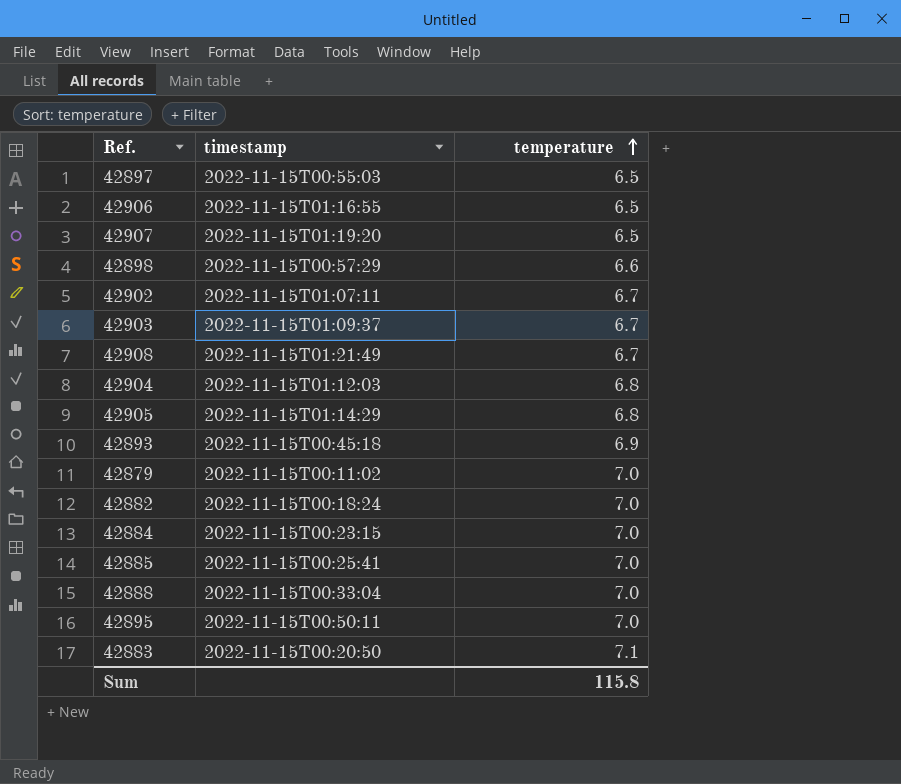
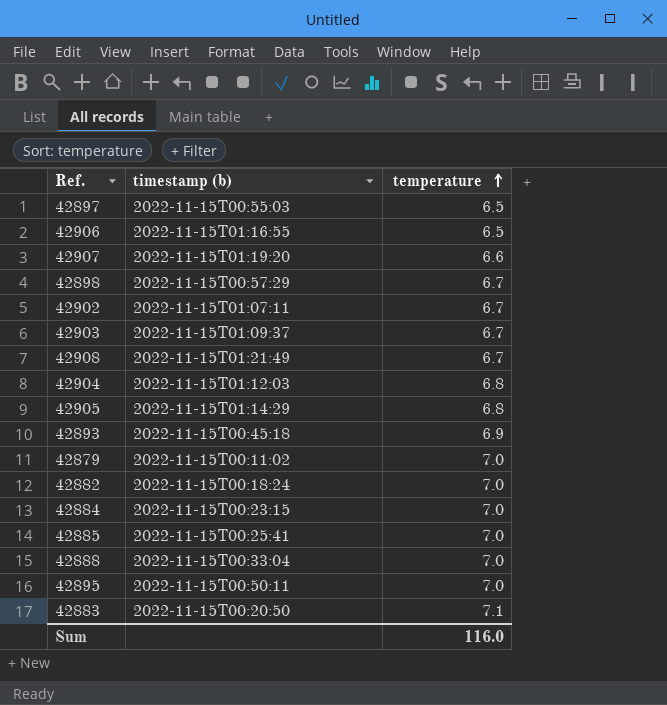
column name: timestamp -> timestamp (b)
42907 | temperature: 6.5 -> 6.6
42898 | temperature: 6.6 -> 6.7
Sum | temperature: 115.8 -> 116.0

